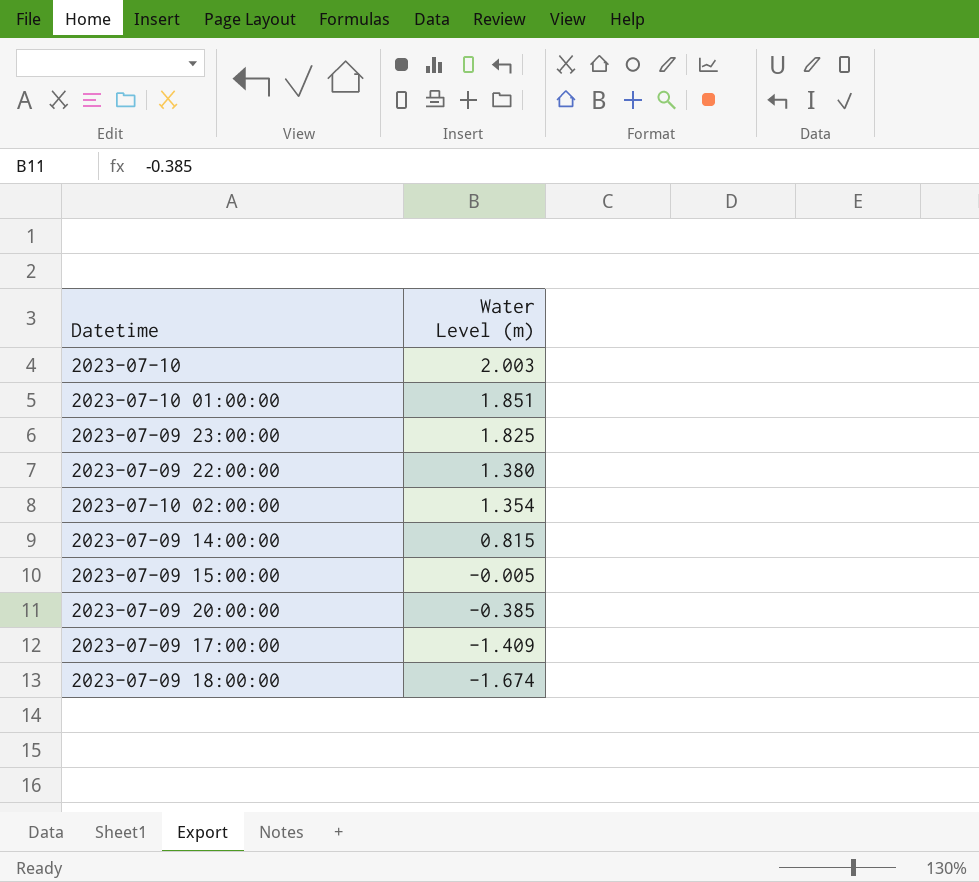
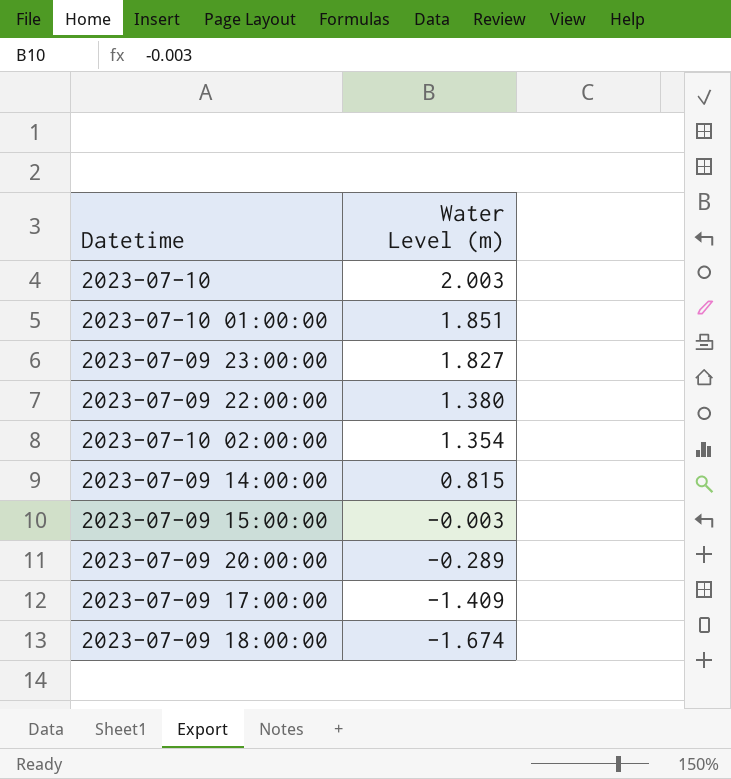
2023-07-09 23:00:00 | Water Level (m): 1.825 -> 1.827
2023-07-09 15:00:00 | Water Level (m): -0.005 -> -0.003
2023-07-09 20:00:00 | Water Level (m): -0.385 -> -0.289

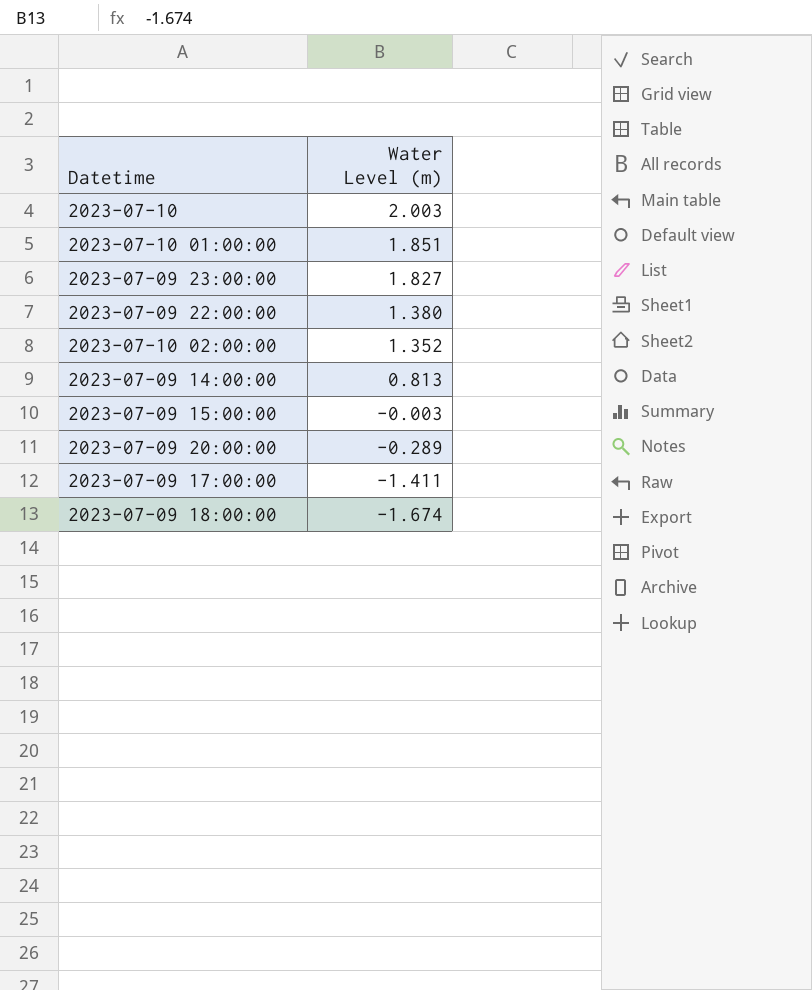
2023-07-10 02:00:00 | Water Level (m): 1.354 -> 1.352
2023-07-09 14:00:00 | Water Level (m): 0.815 -> 0.813
2023-07-09 17:00:00 | Water Level (m): -1.409 -> -1.411

